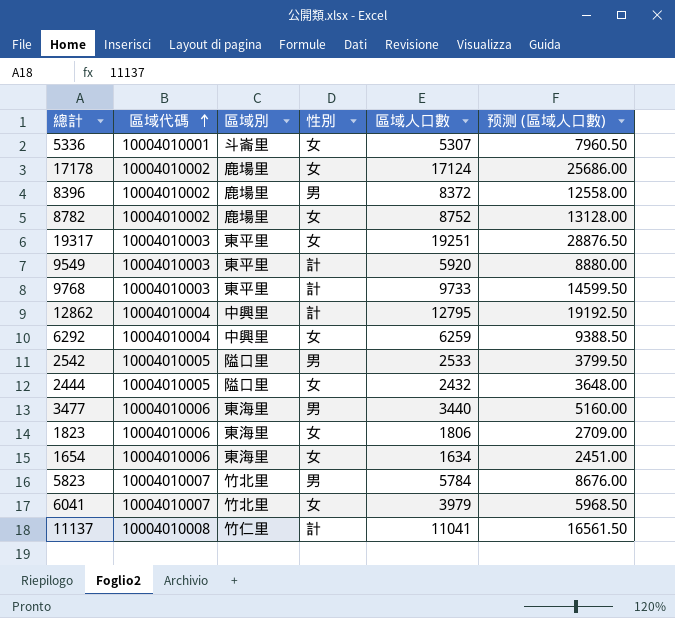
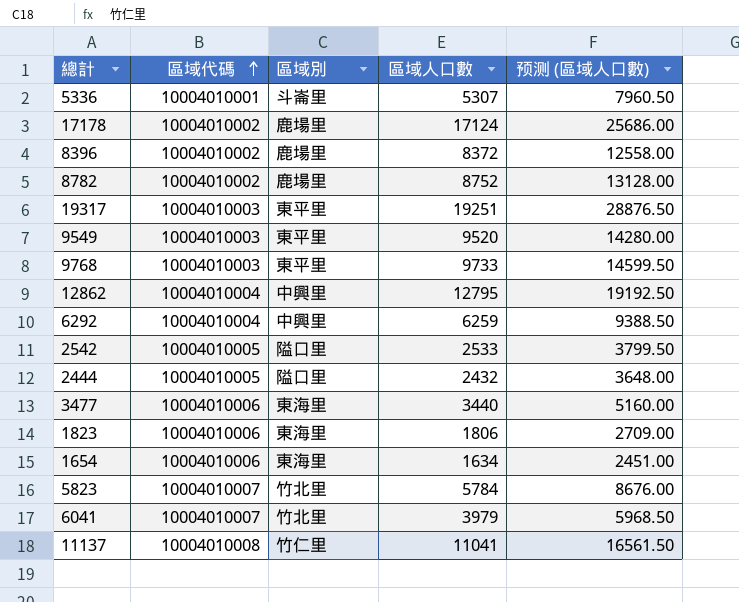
column 性別 | position: 4 -> none
9549 | 區域人口數: 5920 -> 9520
9549 | 预测 (區域人口數): 8880.00 -> 14280.00

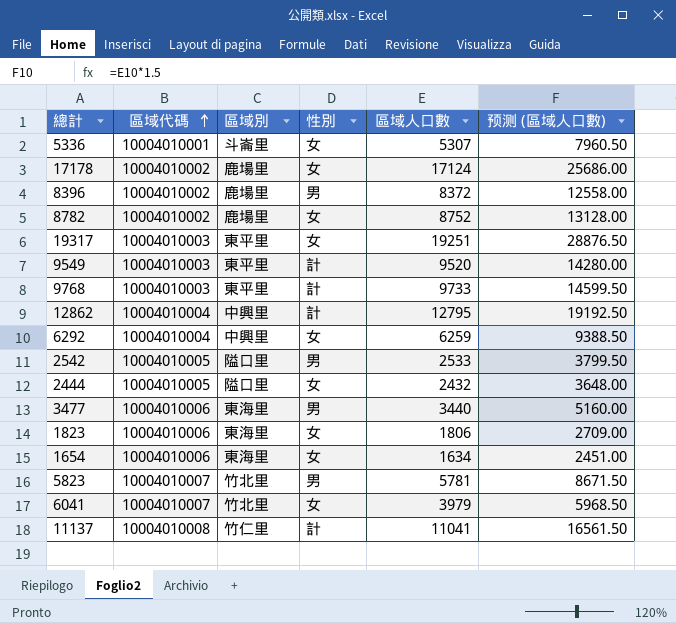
column 性別 | position: none -> 4
5823 | 區域人口數: 5784 -> 5781
5823 | 预测 (區域人口數): 8676.00 -> 8671.50

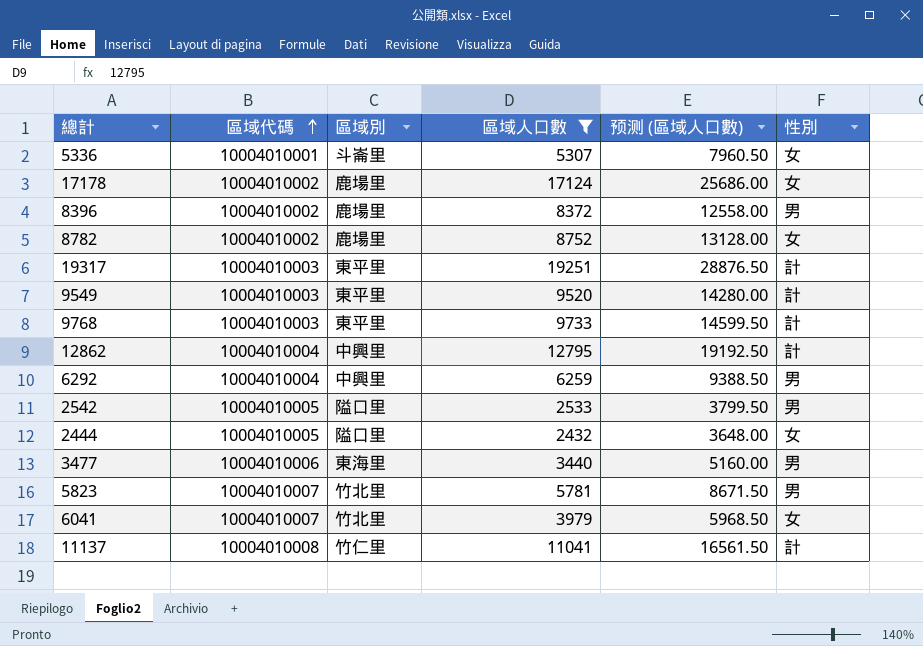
filter: none -> 區域人口數 >= 2432
column 性別 | position: 4 -> 6
19317 | 性別: 女 -> 計
6292 | 性別: 女 -> 男

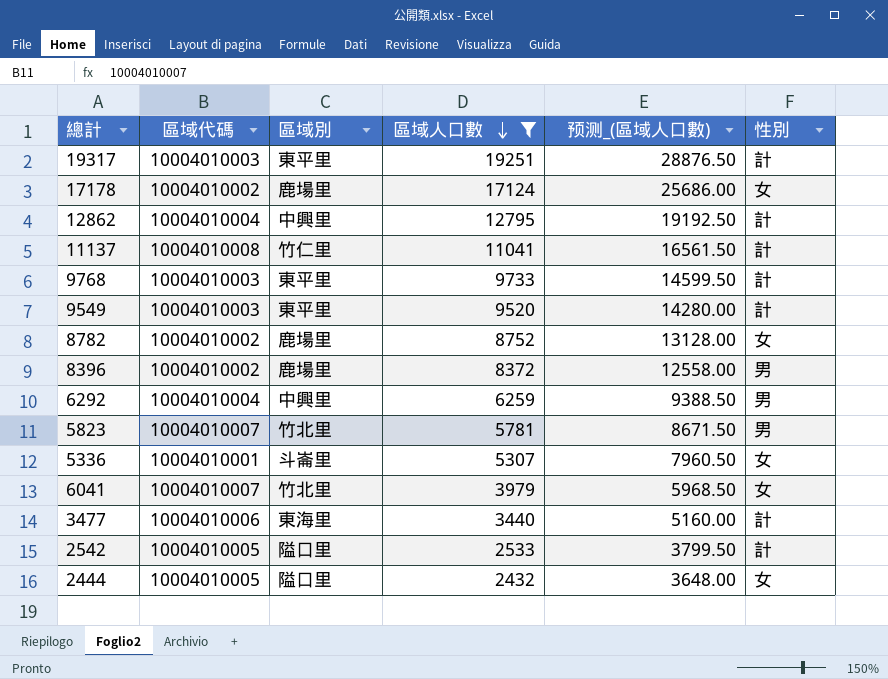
row order: 區域代碼 ascending -> 區域人口數 descending
column name: 预测 (區域人口數) -> 预测_(區域人口數)
3477 | 性別: 男 -> 計
2542 | 性別: 男 -> 計

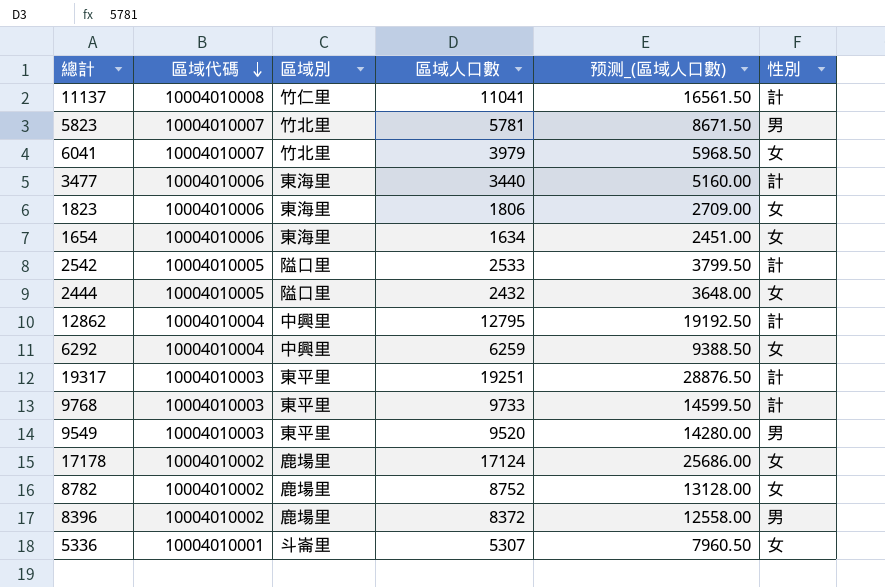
filter: 區域人口數 >= 2432 -> none
row order: 區域人口數 descending -> 區域代碼 descending
6292 | 性別: 男 -> 女
9549 | 性別: 計 -> 男

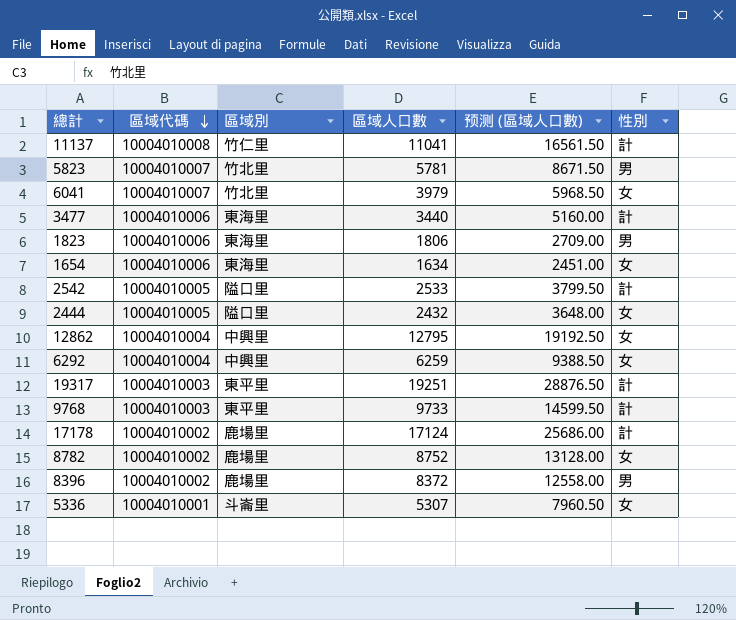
column name: 预测_(區域人口數) -> 预测 (區域人口數)
row 9549: 10004010003 | 東平里 | 9520 | 14280.00 | 男 -> none
1823 | 性別: 女 -> 男
12862 | 性別: 計 -> 女
17178 | 性別: 女 -> 計

